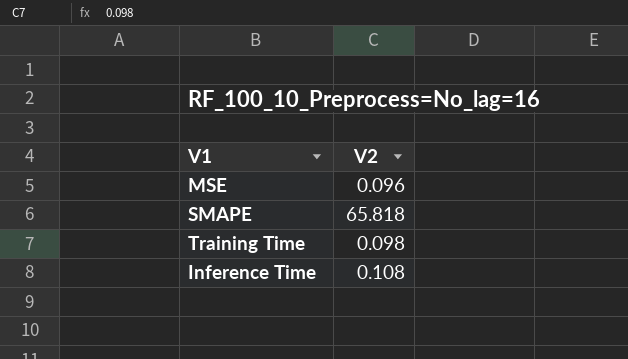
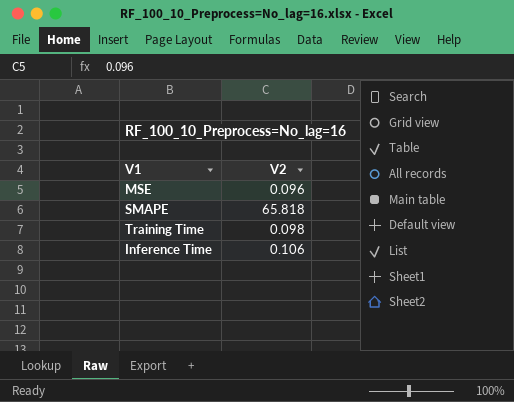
Inference Time | V2: 0.108 -> 0.106

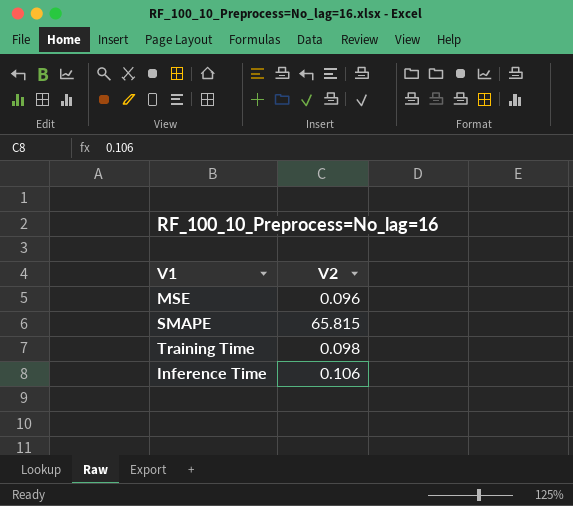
SMAPE | V2: 65.818 -> 65.815

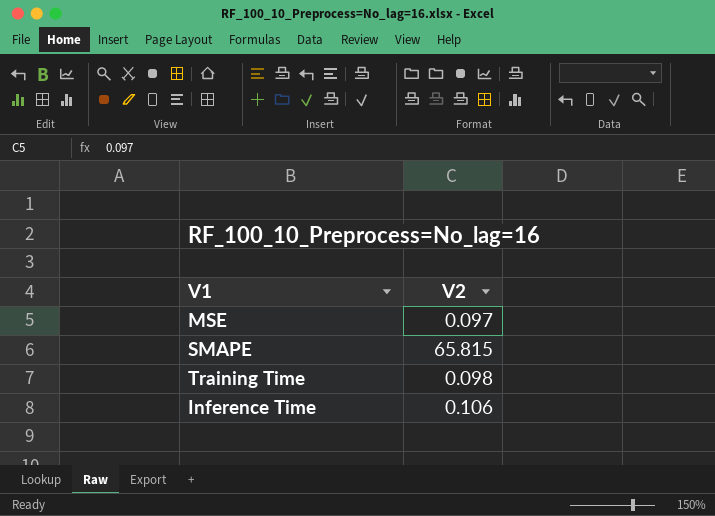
MSE | V2: 0.096 -> 0.097

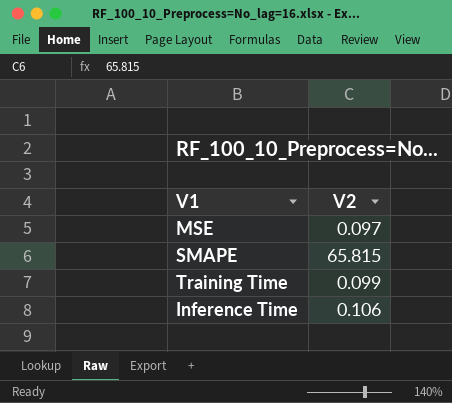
Training Time | V2: 0.098 -> 0.099

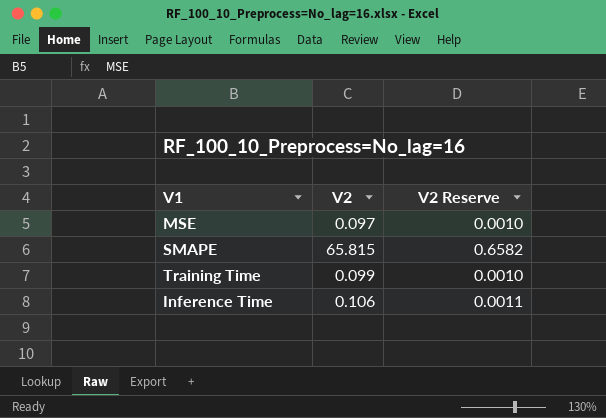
column V2 Reserve | formula: none -> [V2] * 0.01

